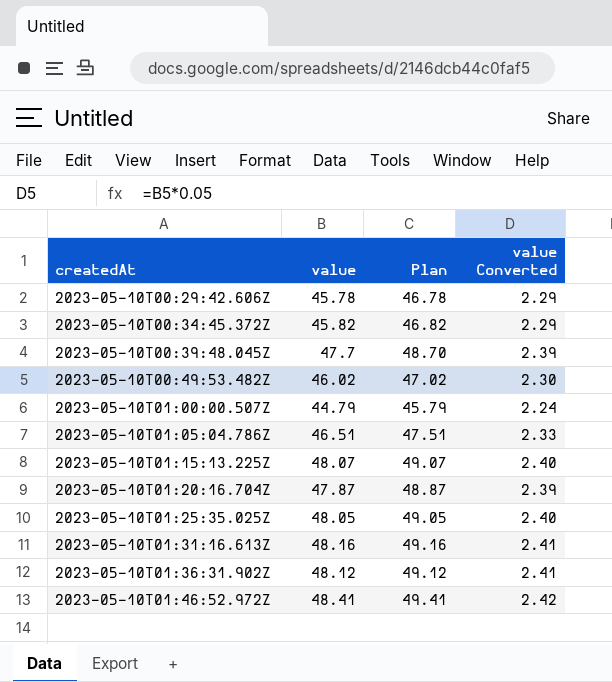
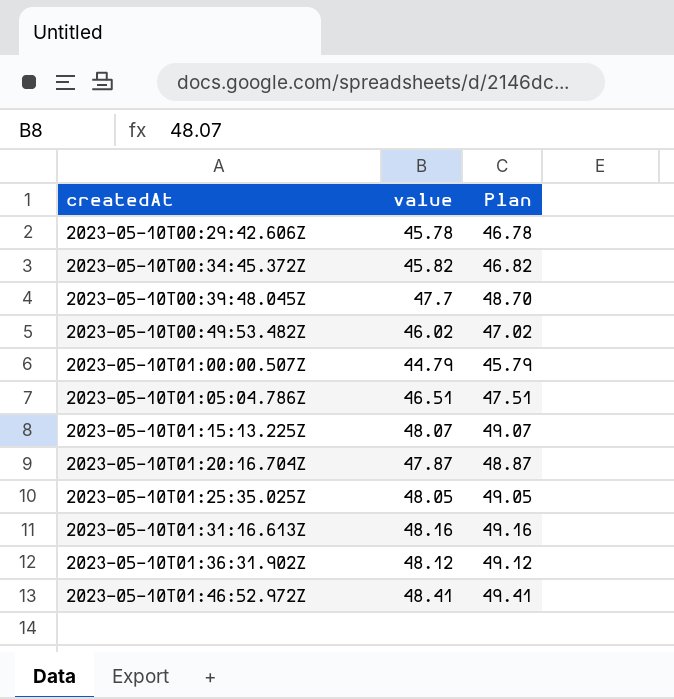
column value Converted | formula: [value] * 0.05 -> none

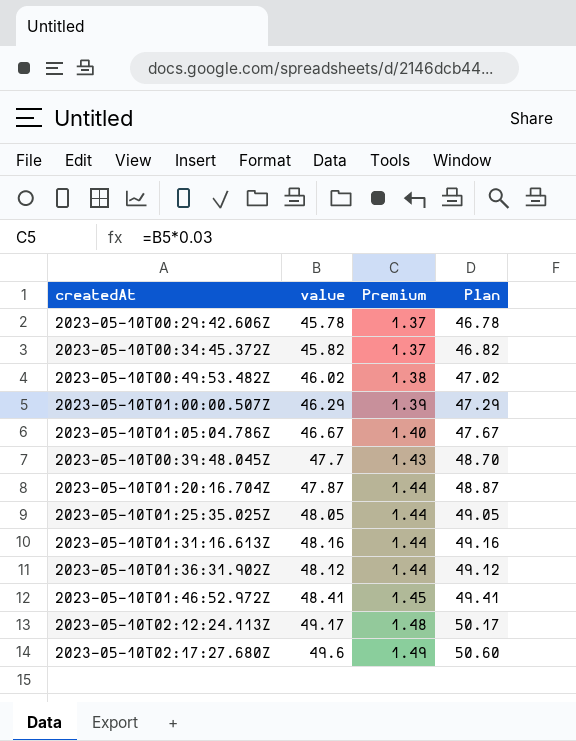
row order: createdAt ascending -> Premium ascending
column Premium | formula: none -> [value] * 0.03
row 2023-05-10T01:15:13.225Z: 48.07 | 49.07 -> none
2023-05-10T01:00:00.507Z | value: 44.79 -> 46.29
2023-05-10T01:00:00.507Z | Plan: 45.79 -> 47.29
2023-05-10T01:05:04.786Z | value: 46.51 -> 46.67
2023-05-10T01:05:04.786Z | Plan: 47.51 -> 47.67
row 2023-05-10T02:12:24.113Z: none -> 49.17 | 1.48 | 50.17
row 2023-05-10T02:17:27.680Z: none -> 49.6 | 1.49 | 50.60

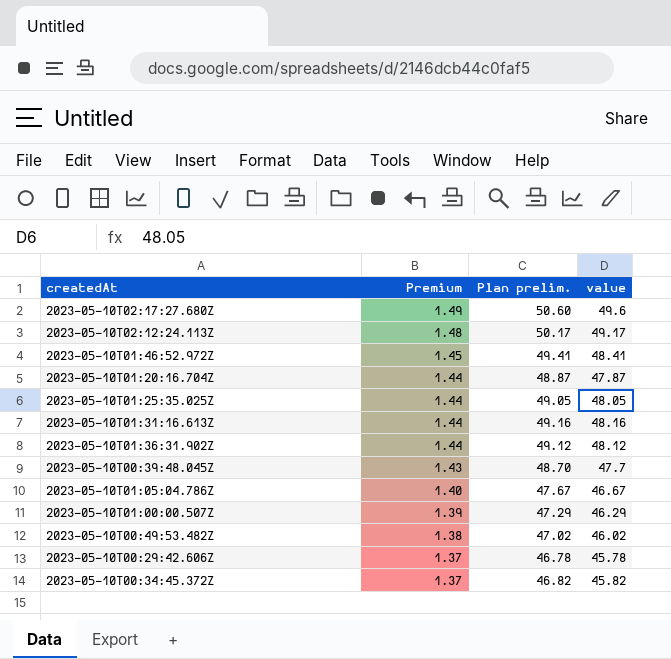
row order: Premium ascending -> Premium descending
column name: Plan -> Plan prelim.
column value | position: 2 -> 4

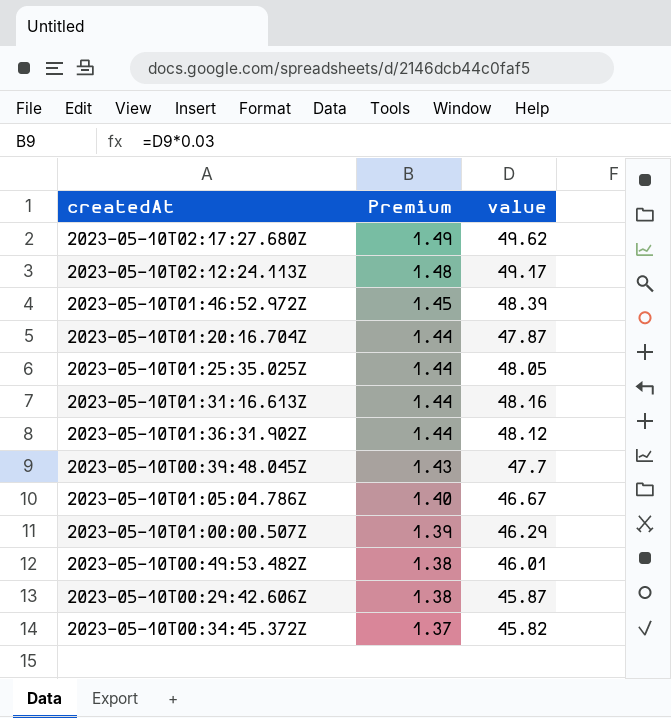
column Plan prelim. | formula: [value] + 1 -> none
2023-05-10T02:17:27.680Z | value: 49.6 -> 49.62
2023-05-10T01:46:52.972Z | value: 48.41 -> 48.39
2023-05-10T00:49:53.482Z | value: 46.02 -> 46.01
2023-05-10T00:29:42.606Z | Premium: 1.37 -> 1.38
2023-05-10T00:29:42.606Z | value: 45.78 -> 45.87

